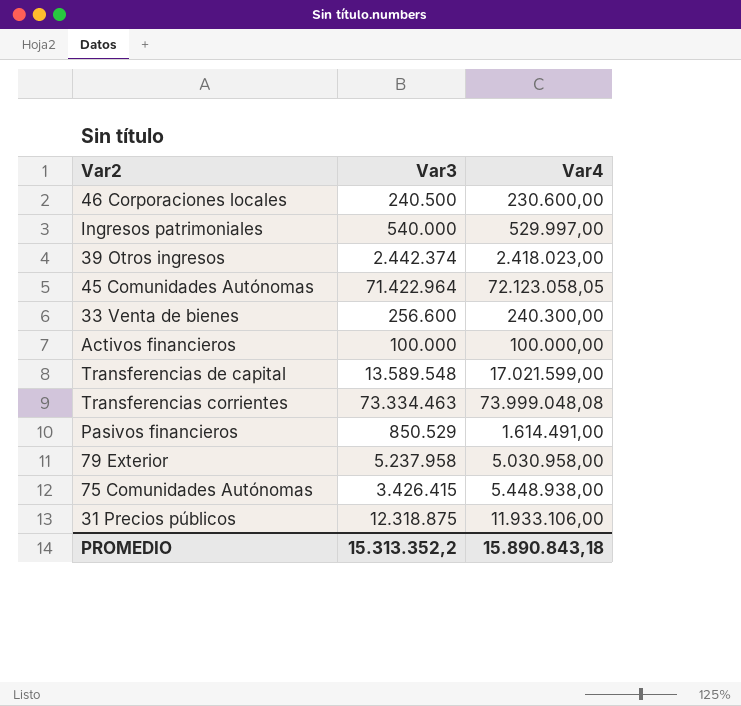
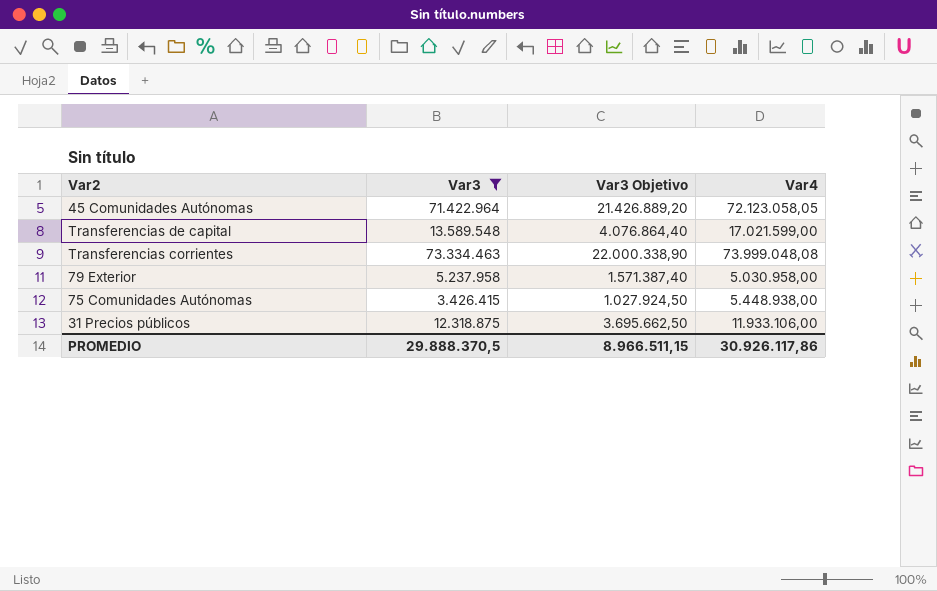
filter: none -> Var3 >= 3.426.415
column Var3 Objetivo | formula: none -> [Var3] * 0,3
PROMEDIO | Var3: 15.313.352,2 -> 29.888.370,5
PROMEDIO | Var4: 15.890.843,18 -> 30.926.117,86

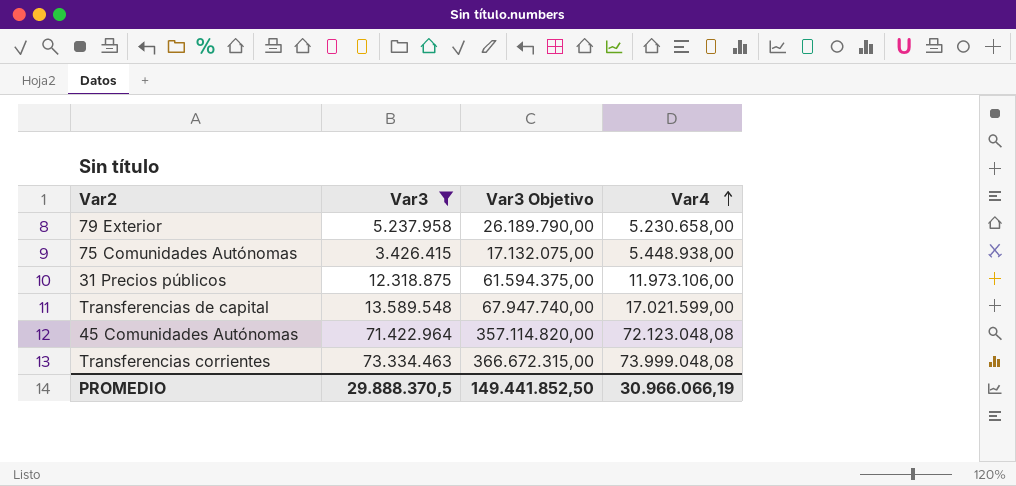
row order: none -> Var4 ascending
column Var3 Objetivo | formula: [Var3] * 0,3 -> [Var3] * 5
79 Exterior | Var4: 5.030.958,00 -> 5.230.658,00
31 Precios públicos | Var4: 11.933.106,00 -> 11.973.106,00
45 Comunidades Autónomas | Var4: 72.123.058,05 -> 72.123.048,08
PROMEDIO | Var3 Objetivo: 8.966.511,15 -> 149.441.852,50
PROMEDIO | Var4: 30.926.117,86 -> 30.966.066,19

